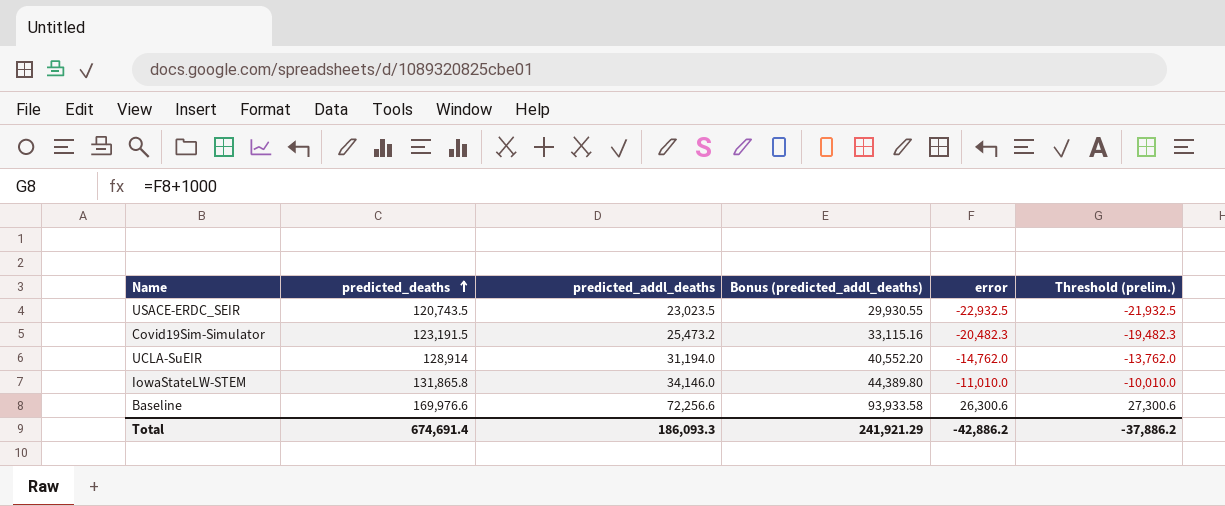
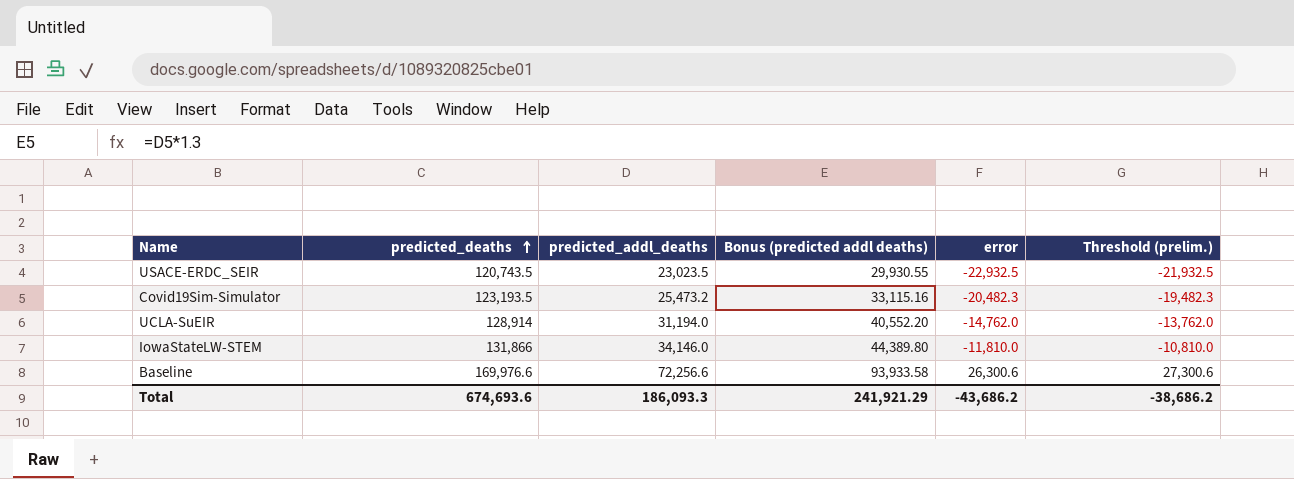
column name: Bonus (predicted_addl_deaths) -> Bonus (predicted addl deaths)
Covid19Sim-Simulator | predicted_deaths: 123,191.5 -> 123,193.5
IowaStateLW-STEM | predicted_deaths: 131,865.8 -> 131,866
IowaStateLW-STEM | error: -11,010.0 -> -11,810.0
IowaStateLW-STEM | Threshold (prelim.): -10,010.0 -> -10,810.0
Total | predicted_deaths: 674,691.4 -> 674,693.6
Total | error: -42,886.2 -> -43,686.2
Total | Threshold (prelim.): -37,886.2 -> -38,686.2

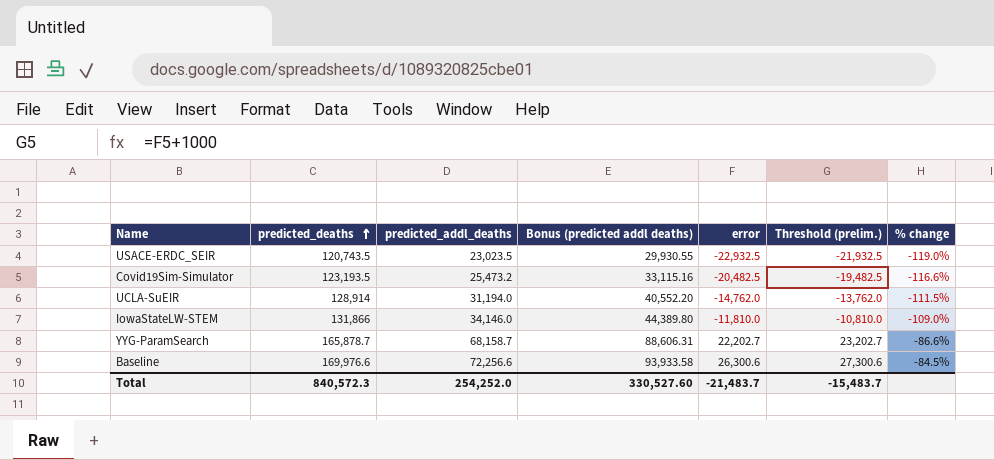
column % change | formula: none -> ([error] - [predicted_deaths]) / [predicted_deaths]
Covid19Sim-Simulator | error: -20,482.3 -> -20,482.5
Covid19Sim-Simulator | Threshold (prelim.): -19,482.3 -> -19,482.5
row YYG-ParamSearch: none -> 165,878.7 | 68,158.7 | 88,606.31 | 22,202.7 | 23,202.7 | -86.6%
Total | predicted_deaths: 674,693.6 -> 840,572.3
Total | predicted_addl_deaths: 186,093.3 -> 254,252.0
Total | Bonus (predicted addl deaths): 241,921.29 -> 330,527.60
Total | error: -43,686.2 -> -21,483.7
Total | Threshold (prelim.): -38,686.2 -> -15,483.7

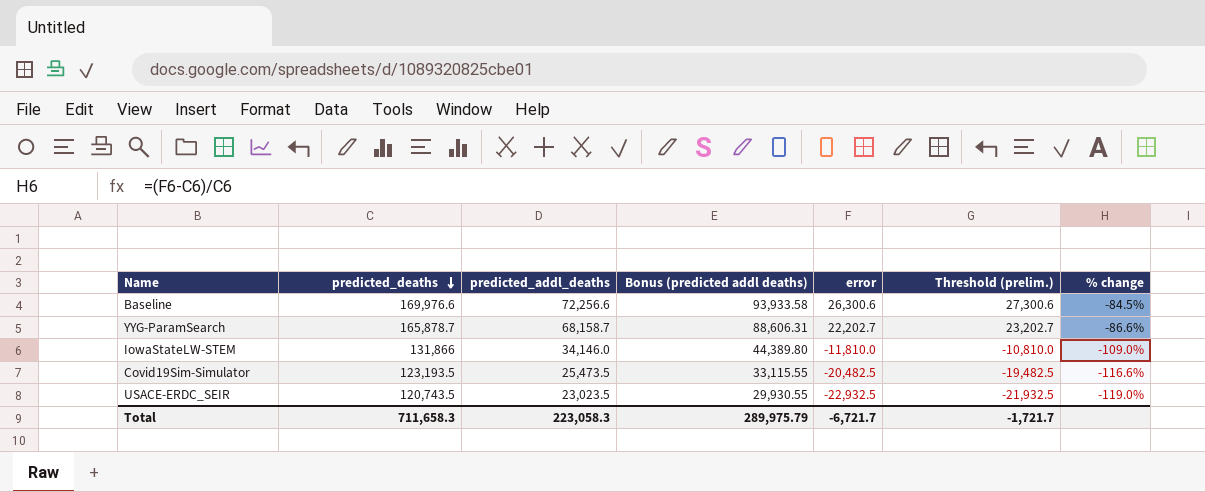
row order: predicted_deaths ascending -> predicted_deaths descending
row UCLA-SuEIR: 128,914 | 31,194.0 | 40,552.20 | -14,762.0 | -13,762.0 | -111.5% -> none
Covid19Sim-Simulator | predicted_addl_deaths: 25,473.2 -> 25,473.5
Covid19Sim-Simulator | Bonus (predicted addl deaths): 33,115.16 -> 33,115.55
Total | predicted_deaths: 840,572.3 -> 711,658.3
Total | predicted_addl_deaths: 254,252.0 -> 223,058.3
Total | Bonus (predicted addl deaths): 330,527.60 -> 289,975.79
Total | error: -21,483.7 -> -6,721.7
Total | Threshold (prelim.): -15,483.7 -> -1,721.7

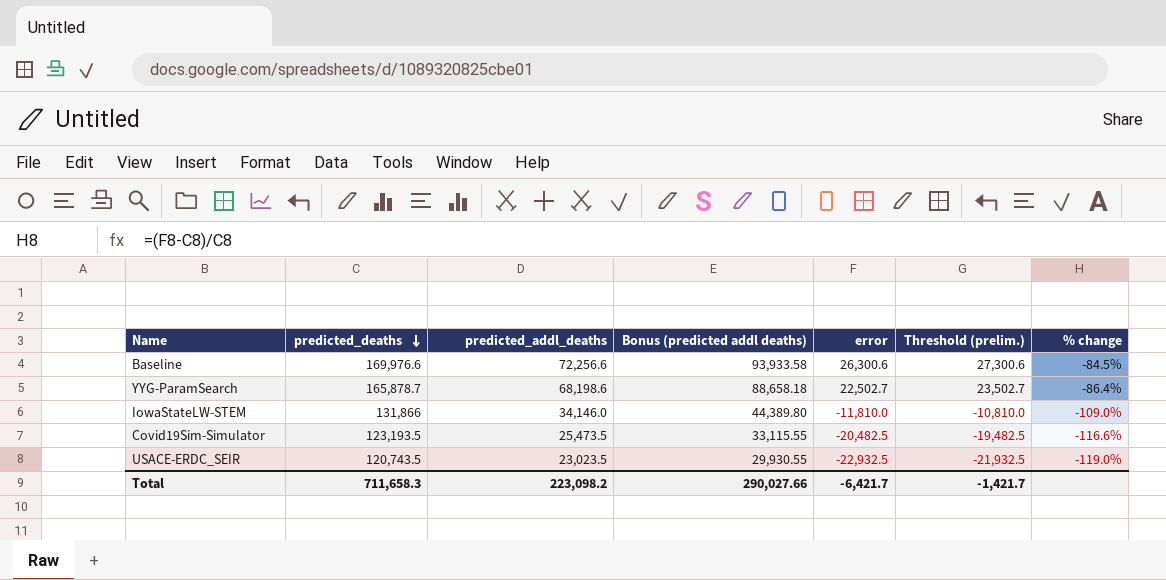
YYG-ParamSearch | predicted_addl_deaths: 68,158.7 -> 68,198.6
YYG-ParamSearch | Bonus (predicted addl deaths): 88,606.31 -> 88,658.18
YYG-ParamSearch | error: 22,202.7 -> 22,502.7
YYG-ParamSearch | Threshold (prelim.): 23,202.7 -> 23,502.7
YYG-ParamSearch | % change: -86.6% -> -86.4%
Total | predicted_addl_deaths: 223,058.3 -> 223,098.2
Total | Bonus (predicted addl deaths): 289,975.79 -> 290,027.66
Total | error: -6,721.7 -> -6,421.7
Total | Threshold (prelim.): -1,721.7 -> -1,421.7

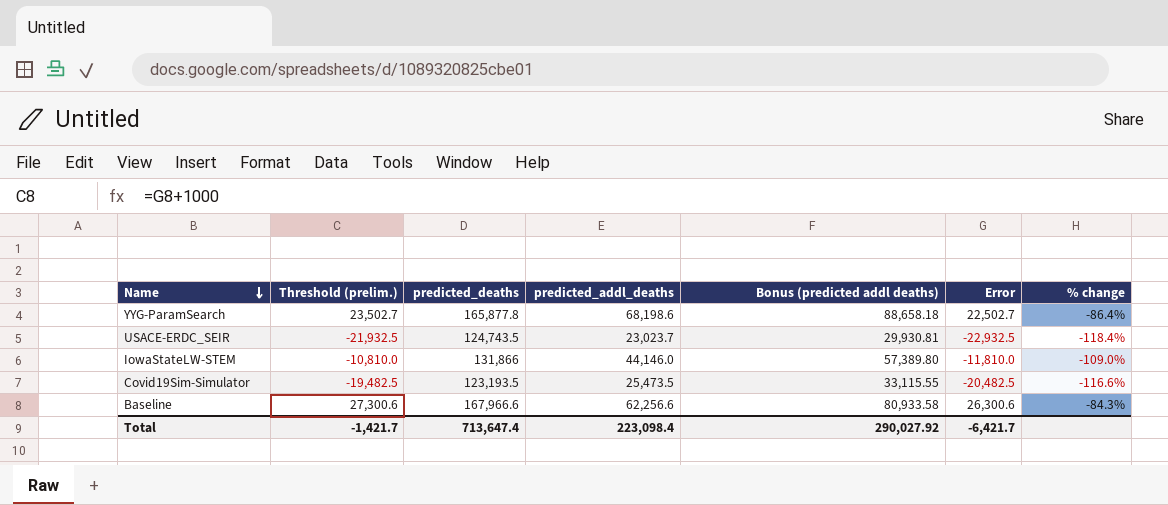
row order: predicted_deaths descending -> Name descending
column Threshold (prelim.) | position: 6 -> 2
column name: error -> Error
YYG-ParamSearch | predicted_deaths: 165,878.7 -> 165,877.8
USACE-ERDC_SEIR | predicted_deaths: 120,743.5 -> 124,743.5
USACE-ERDC_SEIR | predicted_addl_deaths: 23,023.5 -> 23,023.7
USACE-ERDC_SEIR | Bonus (predicted addl deaths): 29,930.55 -> 29,930.81
USACE-ERDC_SEIR | % change: -119.0% -> -118.4%
IowaStateLW-STEM | predicted_addl_deaths: 34,146.0 -> 44,146.0
IowaStateLW-STEM | Bonus (predicted addl deaths): 44,389.80 -> 57,389.80
Baseline | predicted_deaths: 169,976.6 -> 167,966.6
Baseline | predicted_addl_deaths: 72,256.6 -> 62,256.6
Baseline | Bonus (predicted addl deaths): 93,933.58 -> 80,933.58
Baseline | % change: -84.5% -> -84.3%
Total | predicted_deaths: 711,658.3 -> 713,647.4
Total | predicted_addl_deaths: 223,098.2 -> 223,098.4
Total | Bonus (predicted addl deaths): 290,027.66 -> 290,027.92

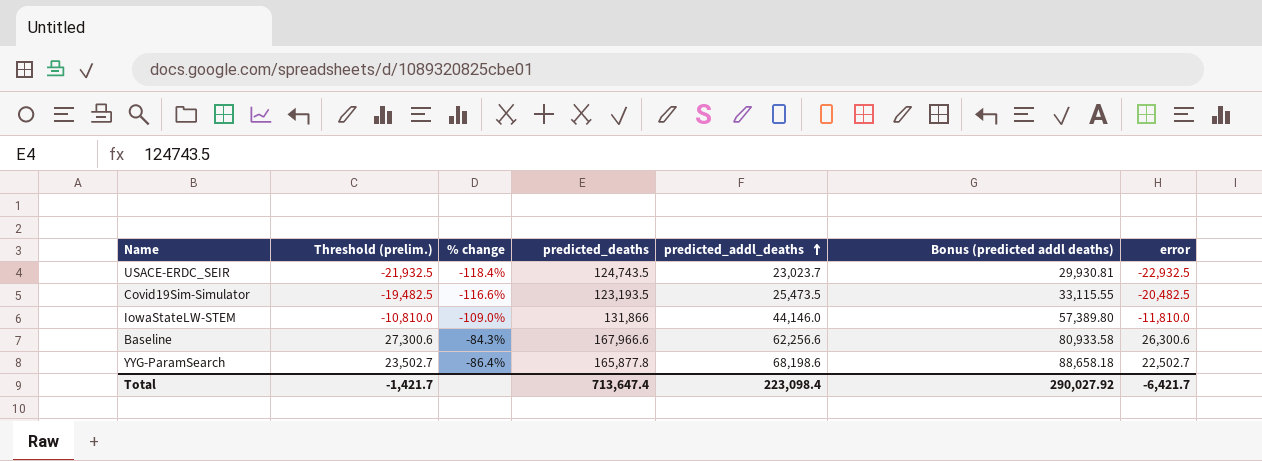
row order: Name descending -> predicted_addl_deaths ascending
column % change | position: 7 -> 3
column name: Error -> error

